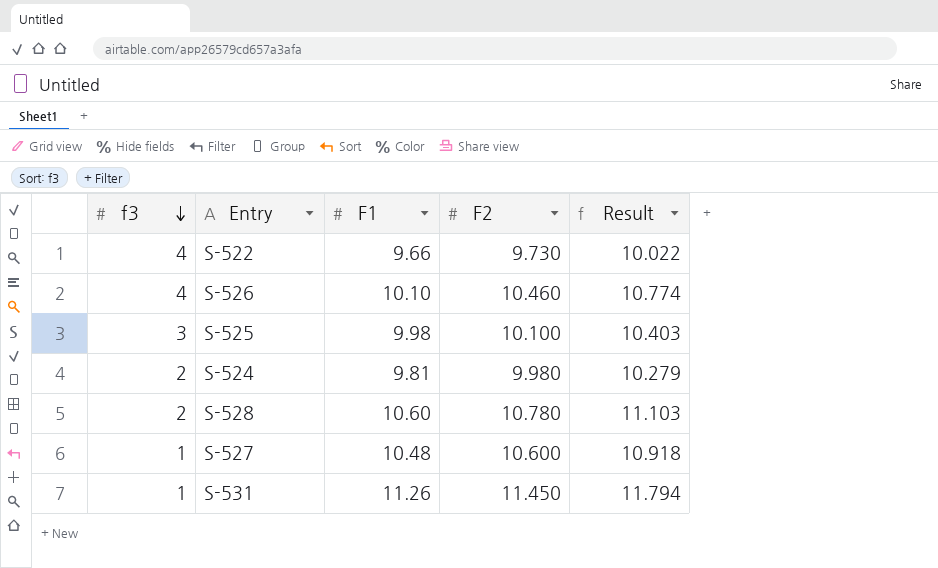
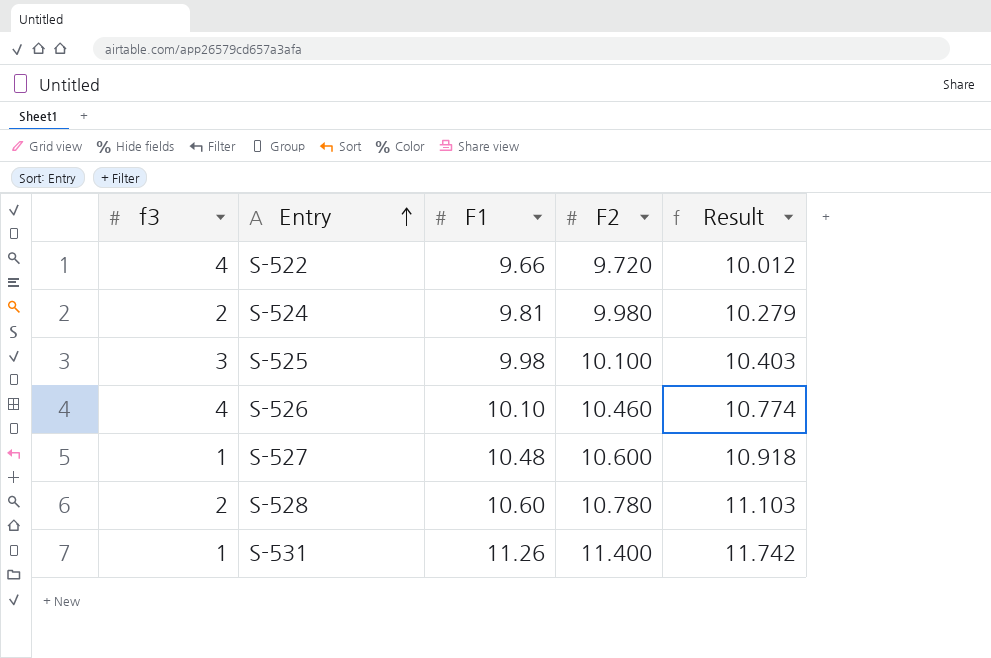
row order: f3 descending -> Entry ascending
S-522 | F2: 9.730 -> 9.720
S-522 | Result: 10.022 -> 10.012
S-531 | F2: 11.450 -> 11.400
S-531 | Result: 11.794 -> 11.742

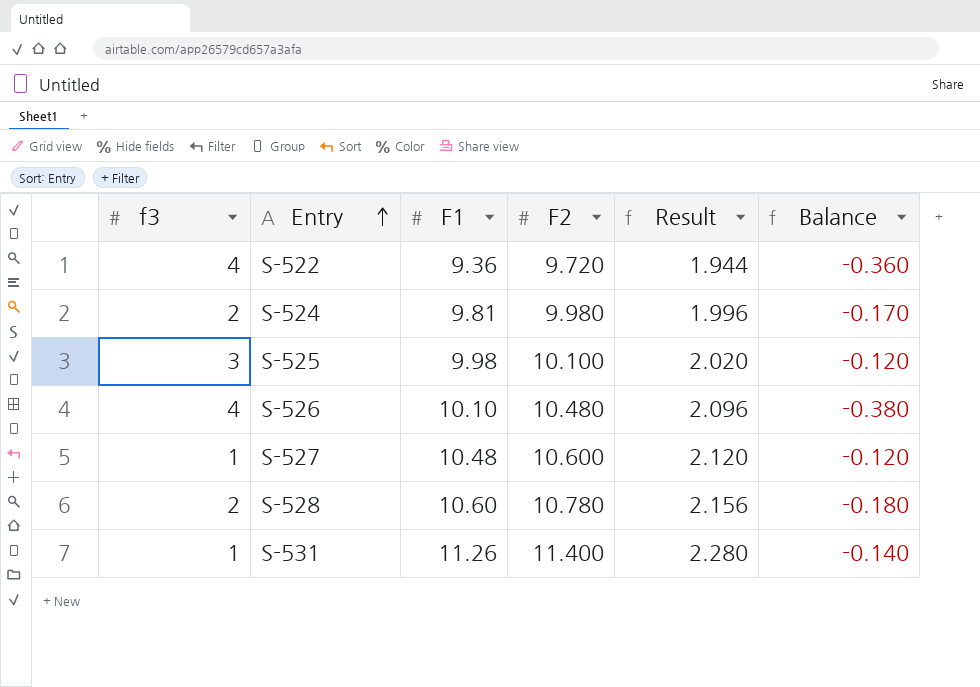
column Result | formula: [F2] * 1.03 -> [F2] * 0.2
column Balance | formula: none -> [F1] - [F2]
S-522 | F1: 9.66 -> 9.36
S-526 | F2: 10.460 -> 10.480

